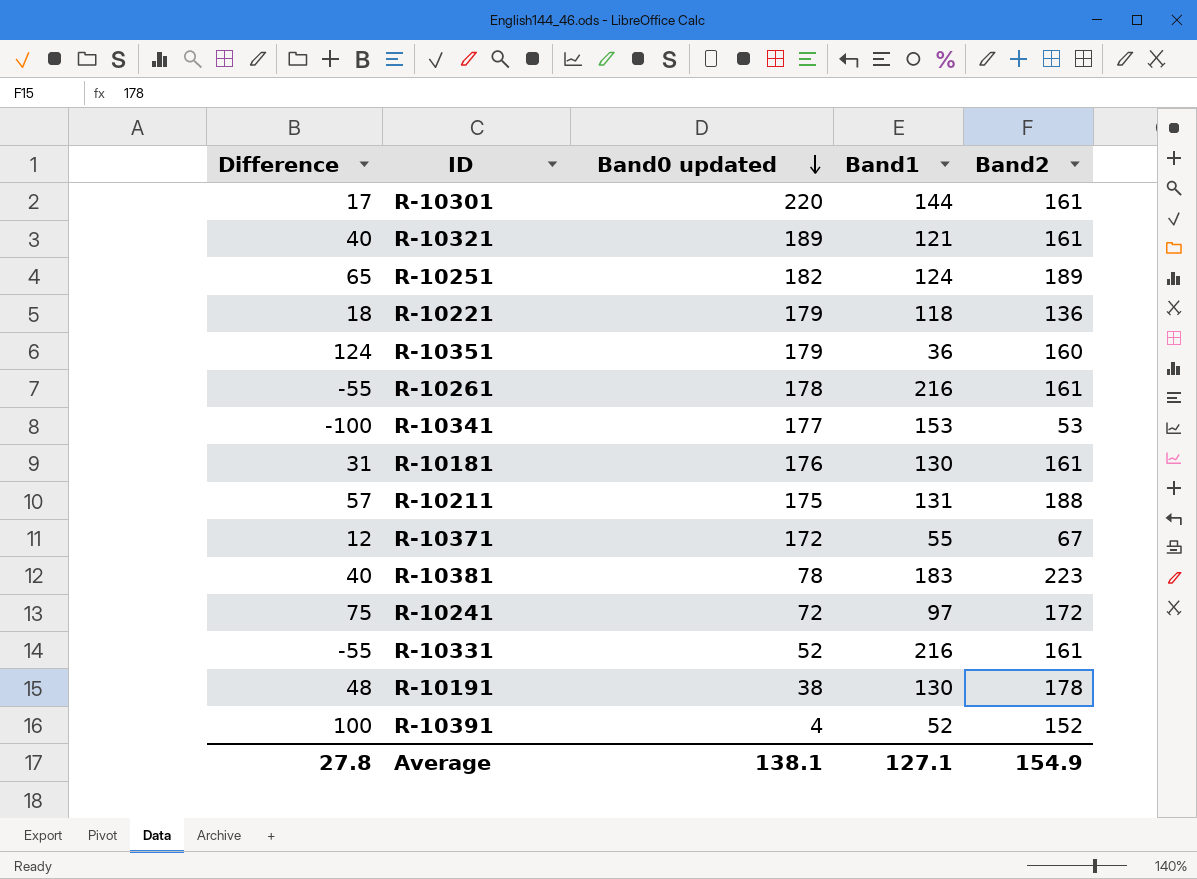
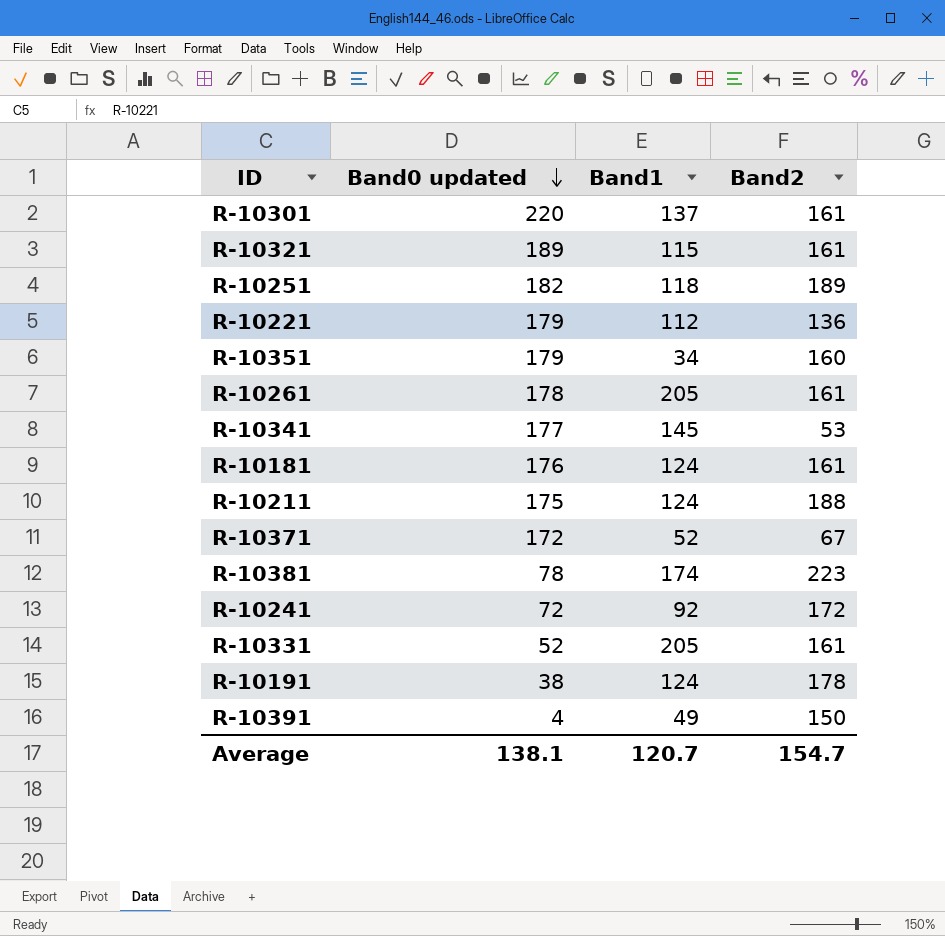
column Difference | formula: [Band2] - [Band1] -> none
R-10301 | Band1: 144 -> 137
R-10321 | Band1: 121 -> 115
R-10251 | Band1: 124 -> 118
R-10221 | Band1: 118 -> 112
R-10351 | Band1: 36 -> 34
R-10261 | Band1: 216 -> 205
R-10341 | Band1: 153 -> 145
R-10181 | Band1: 130 -> 124
R-10211 | Band1: 131 -> 124
R-10371 | Band1: 55 -> 52
R-10381 | Band1: 183 -> 174
R-10241 | Band1: 97 -> 92
R-10331 | Band1: 216 -> 205
R-10191 | Band1: 130 -> 124
R-10391 | Band1: 52 -> 49
R-10391 | Band2: 152 -> 150
Average | Band1: 127.1 -> 120.7
Average | Band2: 154.9 -> 154.7

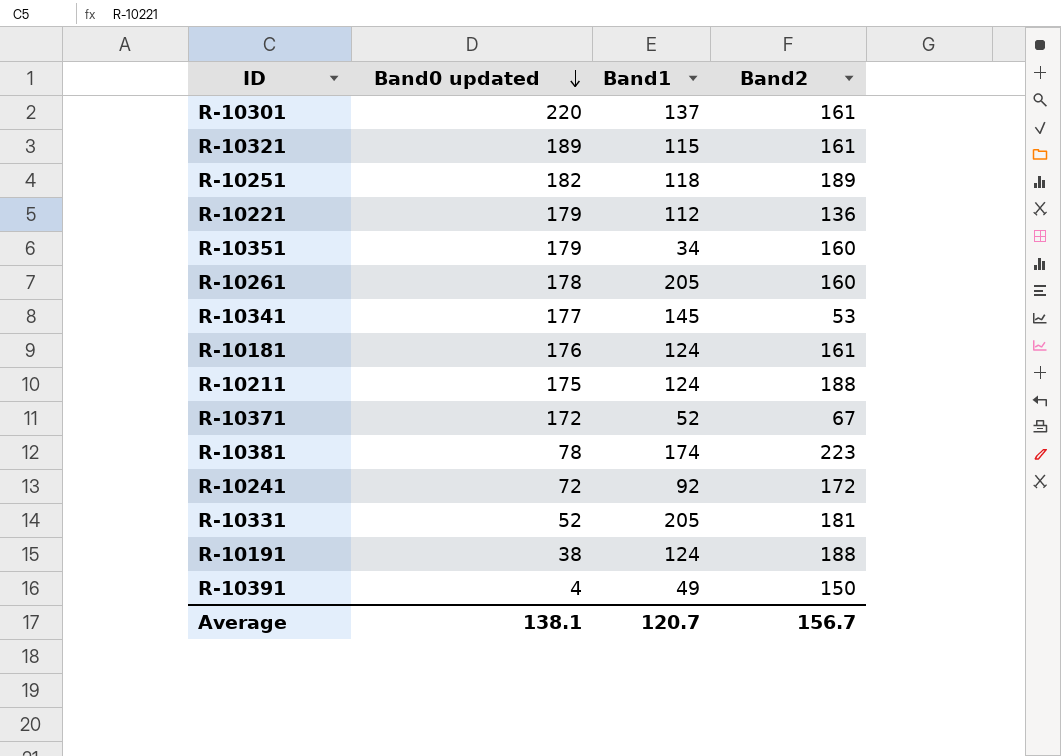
R-10261 | Band2: 161 -> 160
R-10331 | Band2: 161 -> 181
R-10191 | Band2: 178 -> 188
Average | Band2: 154.7 -> 156.7

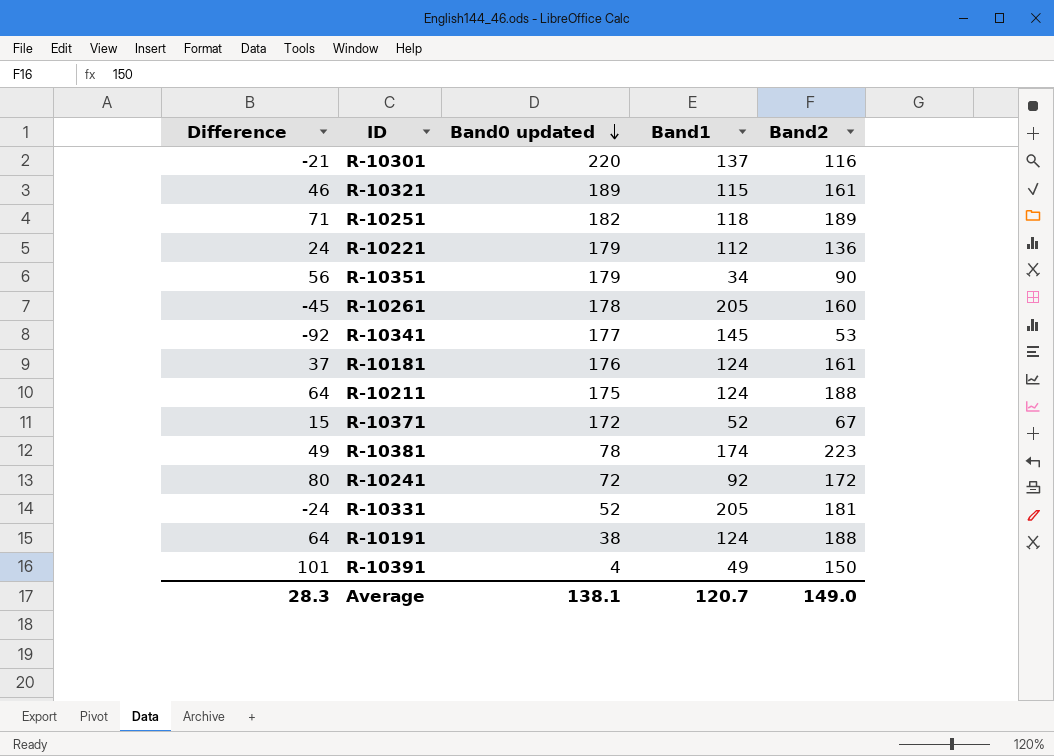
column Difference | formula: none -> [Band2] - [Band1]
R-10301 | Band2: 161 -> 116
R-10351 | Band2: 160 -> 90
Average | Band2: 156.7 -> 149.0

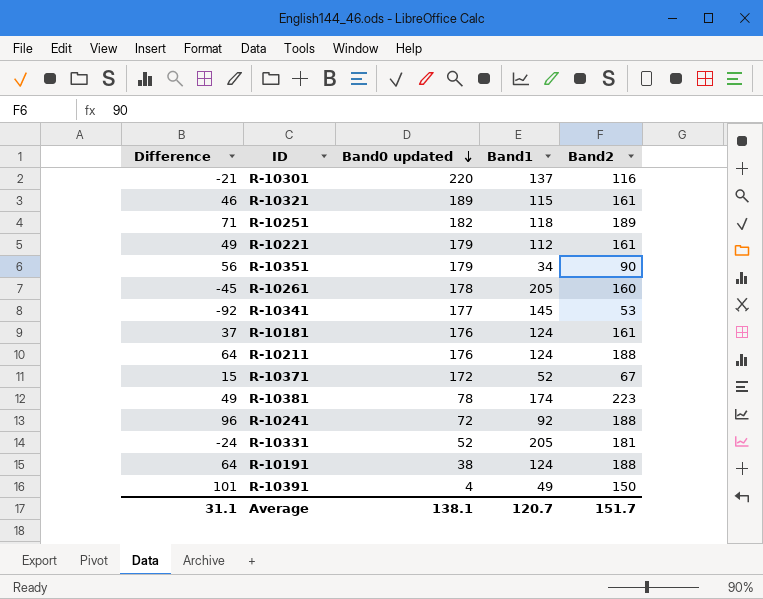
R-10221 | Difference: 24 -> 49
R-10221 | Band2: 136 -> 161
R-10211 | Band0 updated: 175 -> 176
R-10241 | Difference: 80 -> 96
R-10241 | Band2: 172 -> 188
Average | Difference: 28.3 -> 31.1
Average | Band2: 149.0 -> 151.7

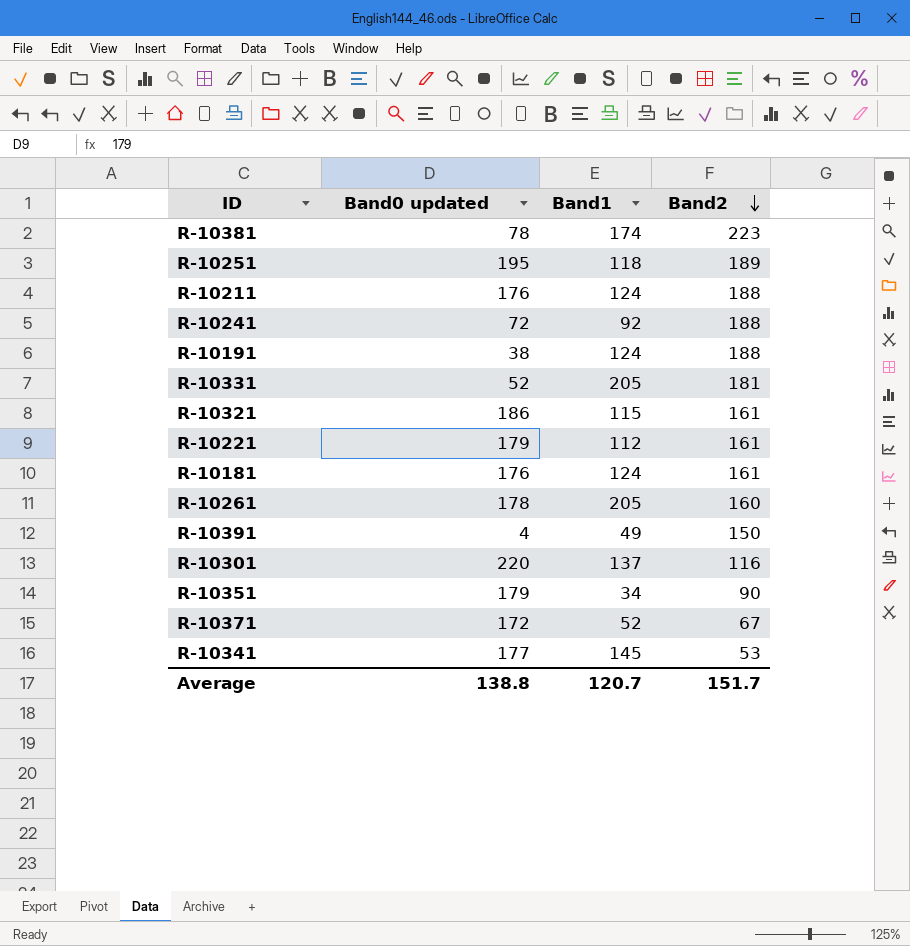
row order: Band0 updated descending -> Band2 descending
column Difference | formula: [Band2] - [Band1] -> none
R-10251 | Band0 updated: 182 -> 195
R-10321 | Band0 updated: 189 -> 186
Average | Band0 updated: 138.1 -> 138.8

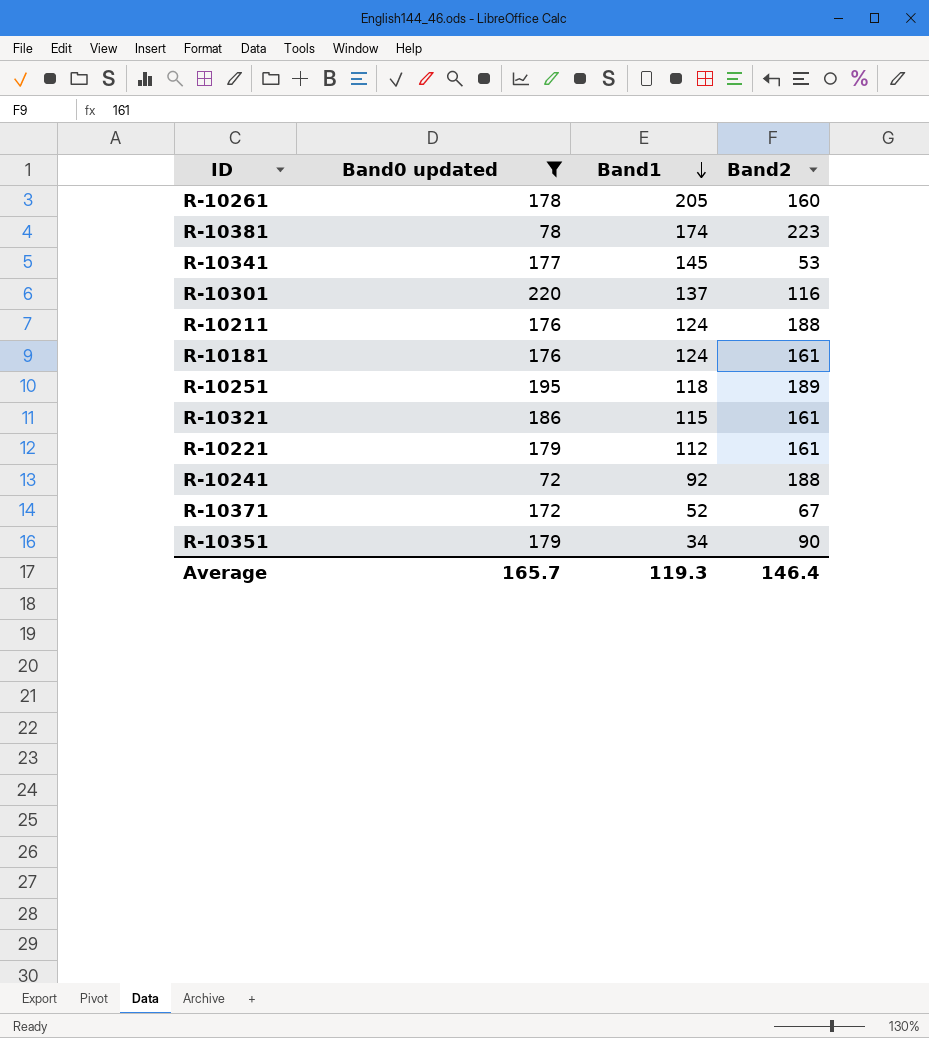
filter: none -> Band0 updated >= 72
row order: Band2 descending -> Band1 descending
Average | Band0 updated: 138.8 -> 165.7
Average | Band1: 120.7 -> 119.3
Average | Band2: 151.7 -> 146.4

